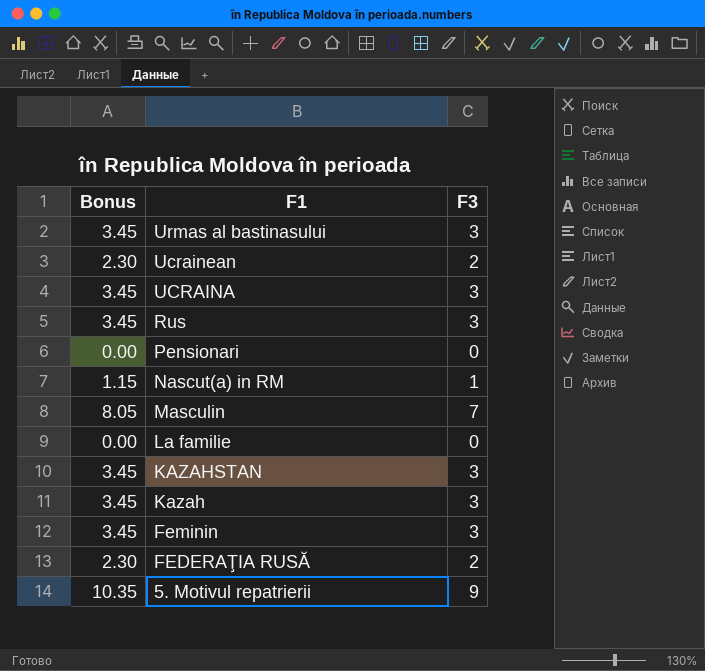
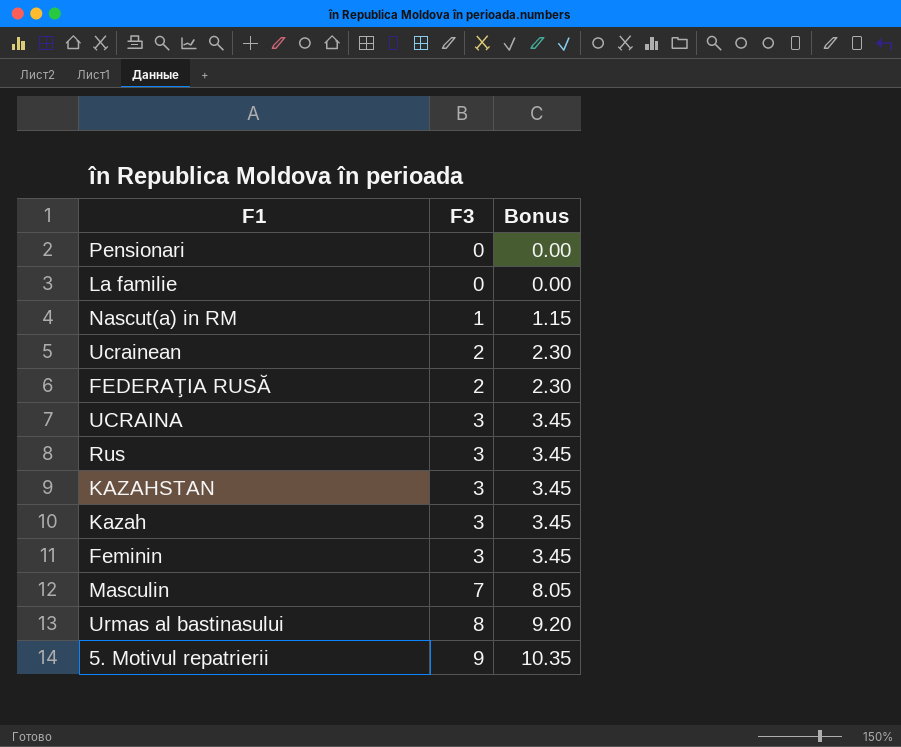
row order: F1 descending -> F3 ascending
column Bonus | position: 1 -> 3
Urmas al bastinasului | F3: 3 -> 8
Urmas al bastinasului | Bonus: 3.45 -> 9.20

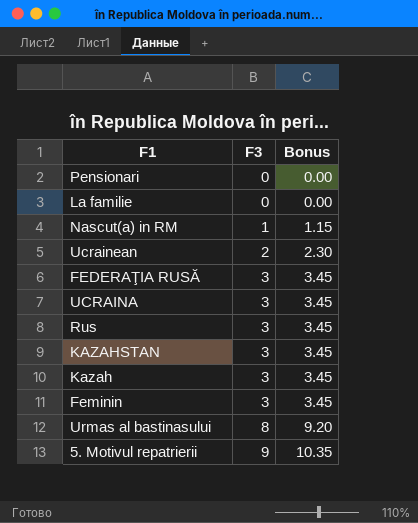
row Masculin: 7 | 8.05 -> none
FEDERAŢIA RUSĂ | F3: 2 -> 3
FEDERAŢIA RUSĂ | Bonus: 2.30 -> 3.45

